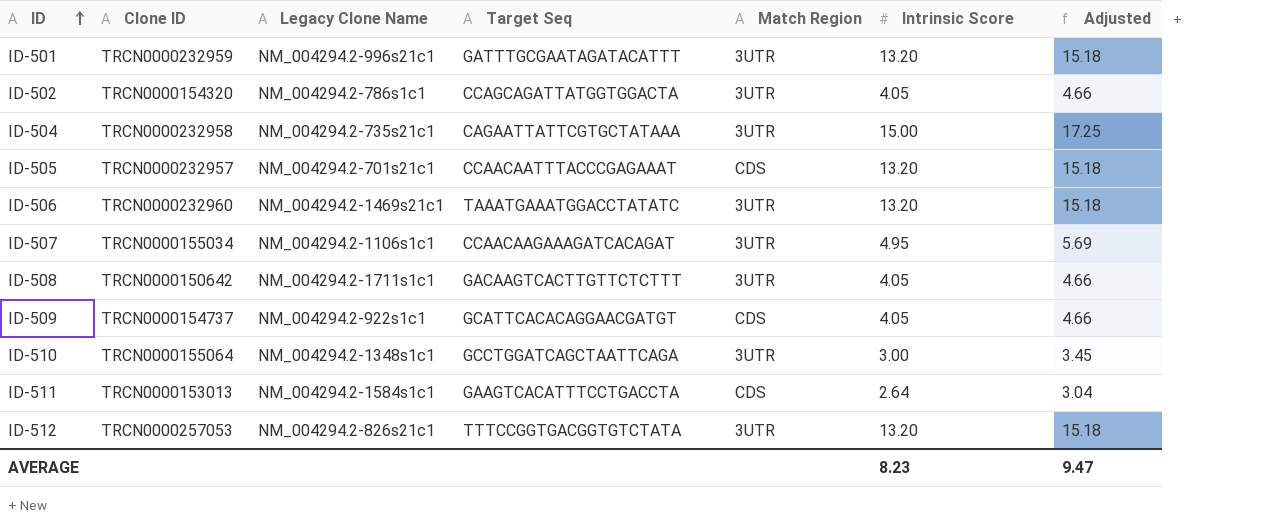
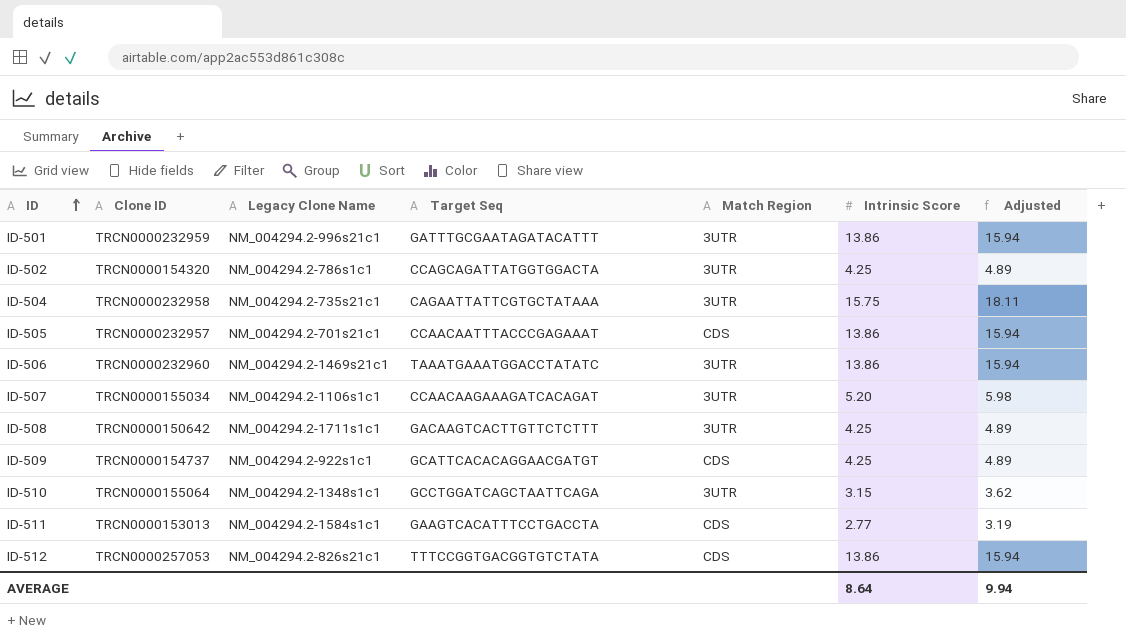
ID-501 | Intrinsic Score: 13.20 -> 13.86
ID-501 | Adjusted: 15.18 -> 15.94
ID-502 | Intrinsic Score: 4.05 -> 4.25
ID-502 | Adjusted: 4.66 -> 4.89
ID-504 | Intrinsic Score: 15.00 -> 15.75
ID-504 | Adjusted: 17.25 -> 18.11
ID-505 | Intrinsic Score: 13.20 -> 13.86
ID-505 | Adjusted: 15.18 -> 15.94
ID-506 | Intrinsic Score: 13.20 -> 13.86
ID-506 | Adjusted: 15.18 -> 15.94
ID-507 | Intrinsic Score: 4.95 -> 5.20
ID-507 | Adjusted: 5.69 -> 5.98
ID-508 | Intrinsic Score: 4.05 -> 4.25
ID-508 | Adjusted: 4.66 -> 4.89
ID-509 | Intrinsic Score: 4.05 -> 4.25
ID-509 | Adjusted: 4.66 -> 4.89
ID-510 | Intrinsic Score: 3.00 -> 3.15
ID-510 | Adjusted: 3.45 -> 3.62
ID-511 | Intrinsic Score: 2.64 -> 2.77
ID-511 | Adjusted: 3.04 -> 3.19
ID-512 | Match Region: 3UTR -> CDS
ID-512 | Intrinsic Score: 13.20 -> 13.86
ID-512 | Adjusted: 15.18 -> 15.94
AVERAGE | Intrinsic Score: 8.23 -> 8.64
AVERAGE | Adjusted: 9.47 -> 9.94

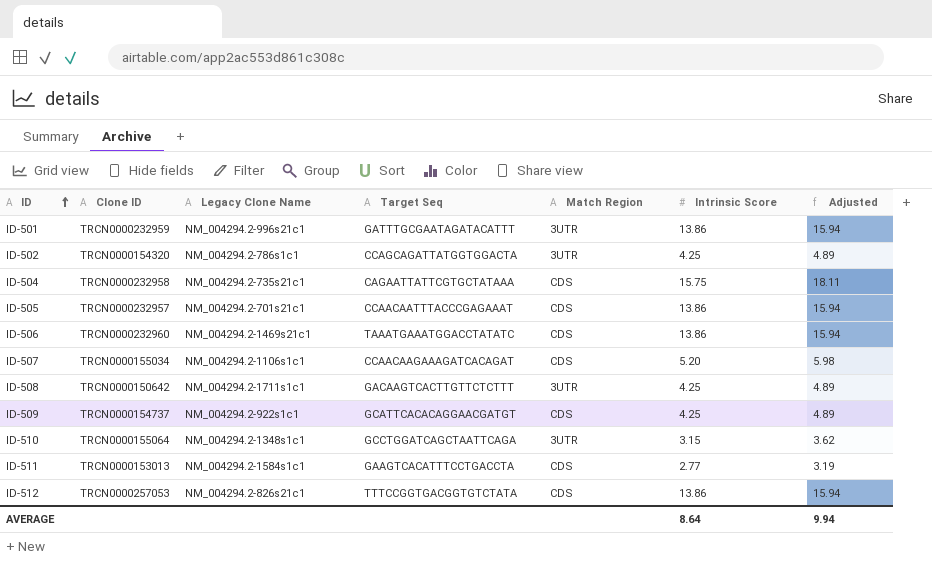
ID-504 | Match Region: 3UTR -> CDS
ID-506 | Match Region: 3UTR -> CDS
ID-507 | Match Region: 3UTR -> CDS

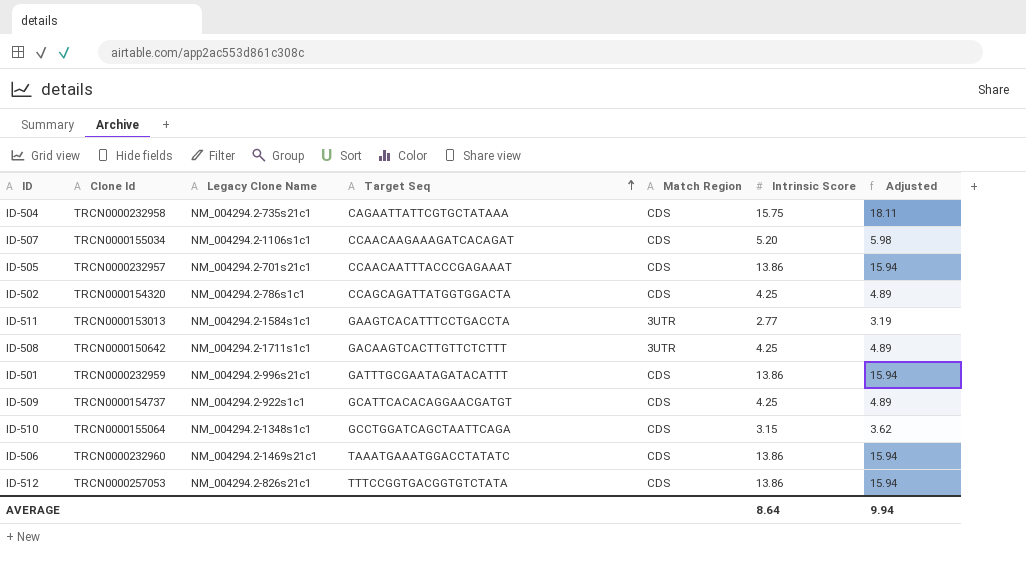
row order: ID ascending -> Target Seq ascending
column name: Clone ID -> Clone Id
ID-502 | Match Region: 3UTR -> CDS
ID-511 | Match Region: CDS -> 3UTR
ID-501 | Match Region: 3UTR -> CDS
ID-510 | Match Region: 3UTR -> CDS

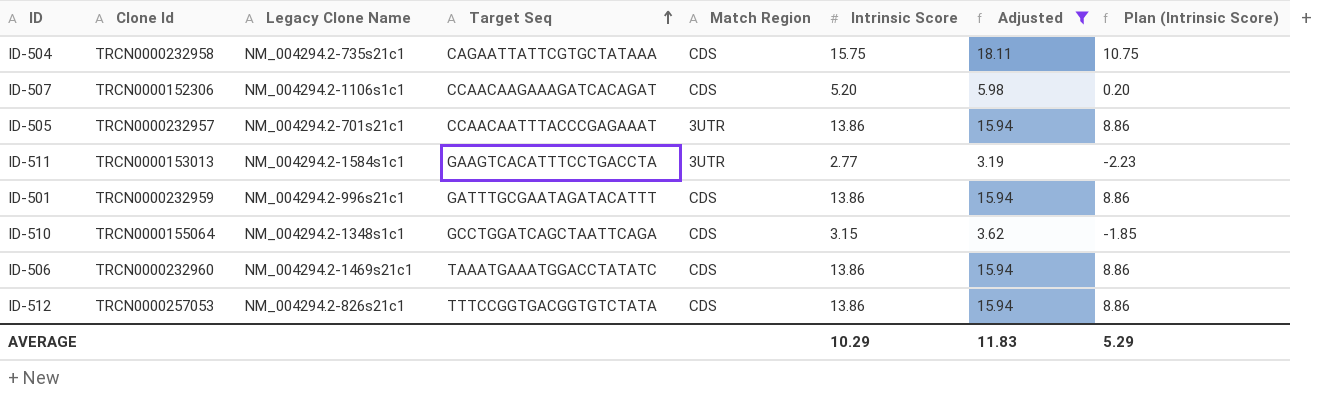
filter: none -> Adjusted != 4.89
column Plan (Intrinsic Score) | formula: none -> [Intrinsic Score] - 5
ID-507 | Clone Id: TRCN0000155034 -> TRCN0000152306
ID-505 | Match Region: CDS -> 3UTR
AVERAGE | Intrinsic Score: 8.64 -> 10.29
AVERAGE | Adjusted: 9.94 -> 11.83

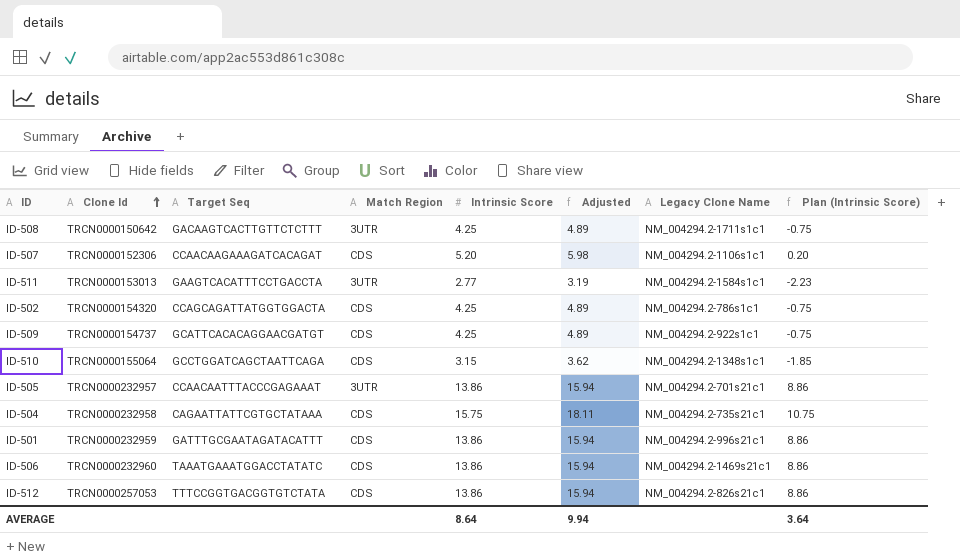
filter: Adjusted != 4.89 -> none
row order: Target Seq ascending -> Clone Id ascending
column Legacy Clone Name | position: 3 -> 7
AVERAGE | Intrinsic Score: 10.29 -> 8.64
AVERAGE | Adjusted: 11.83 -> 9.94
AVERAGE | Plan (Intrinsic Score): 5.29 -> 3.64

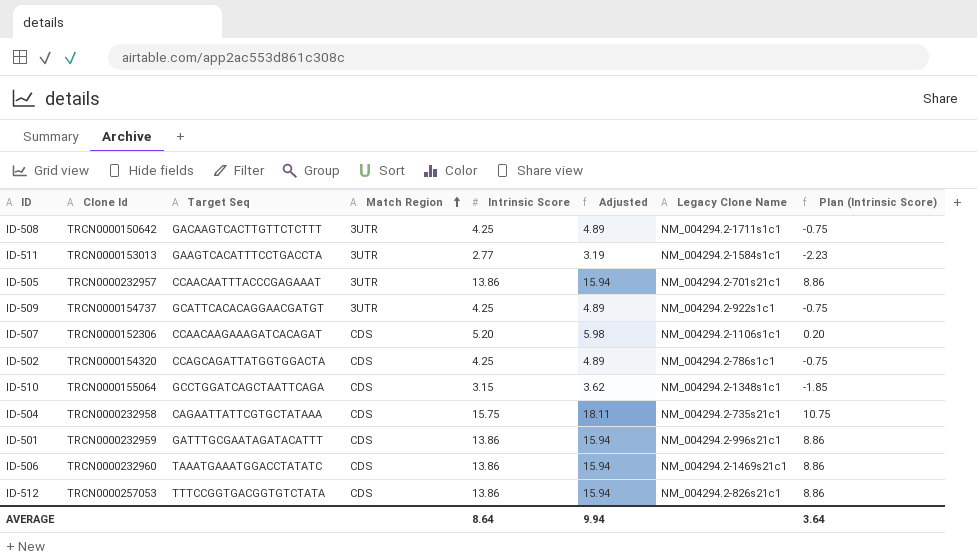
row order: Clone Id ascending -> Match Region ascending
ID-509 | Match Region: CDS -> 3UTR

